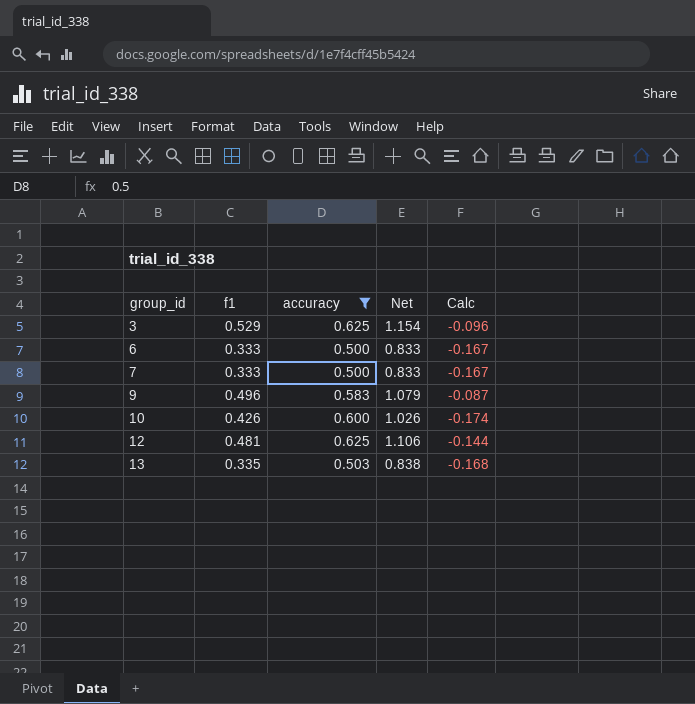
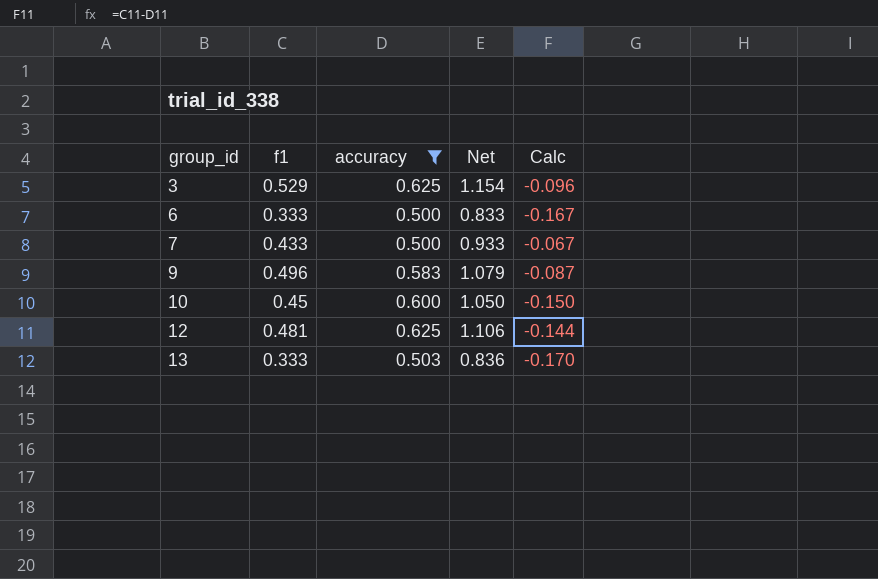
7 | f1: 0.333 -> 0.433
7 | Net: 0.833 -> 0.933
7 | Calc: -0.167 -> -0.067
10 | f1: 0.426 -> 0.45
10 | Net: 1.026 -> 1.050
10 | Calc: -0.174 -> -0.150
13 | f1: 0.335 -> 0.333
13 | Net: 0.838 -> 0.836
13 | Calc: -0.168 -> -0.170

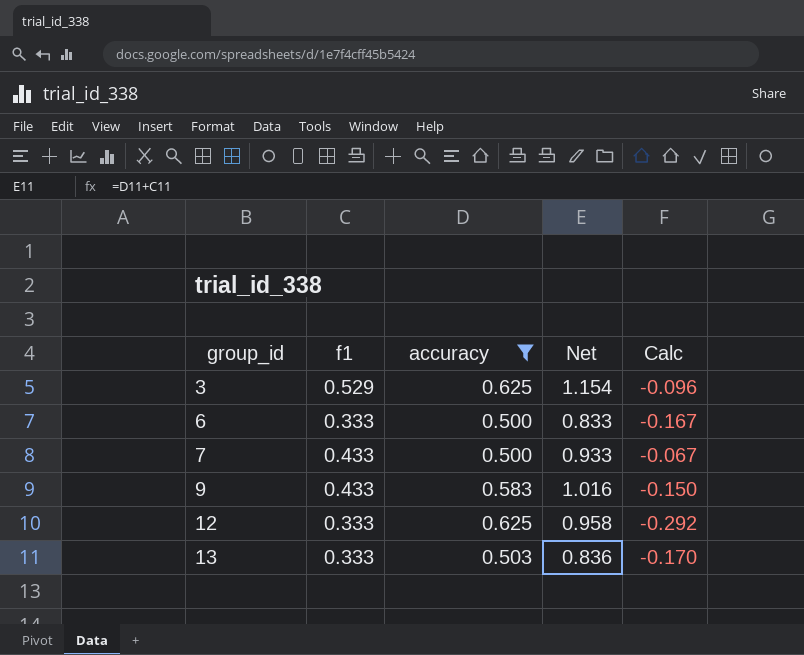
row 10: 0.45 | 0.600 | 1.050 | -0.150 -> none
9 | f1: 0.496 -> 0.433
9 | Net: 1.079 -> 1.016
9 | Calc: -0.087 -> -0.150
12 | f1: 0.481 -> 0.333
12 | Net: 1.106 -> 0.958
12 | Calc: -0.144 -> -0.292

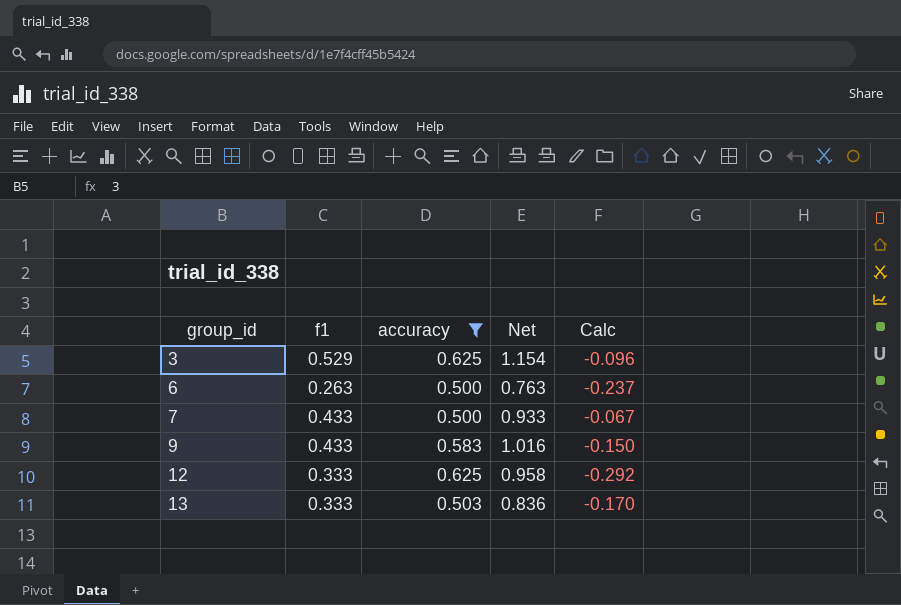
6 | f1: 0.333 -> 0.263
6 | Net: 0.833 -> 0.763
6 | Calc: -0.167 -> -0.237

